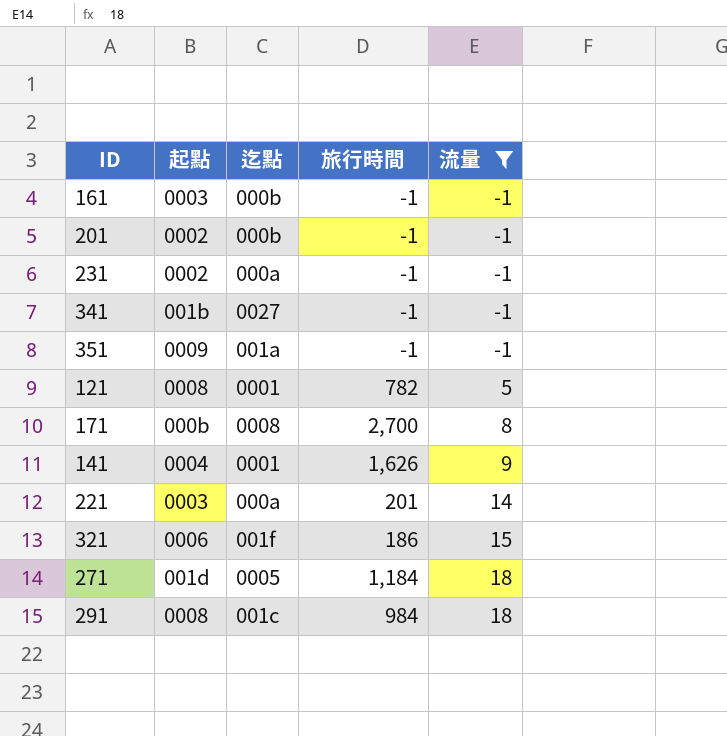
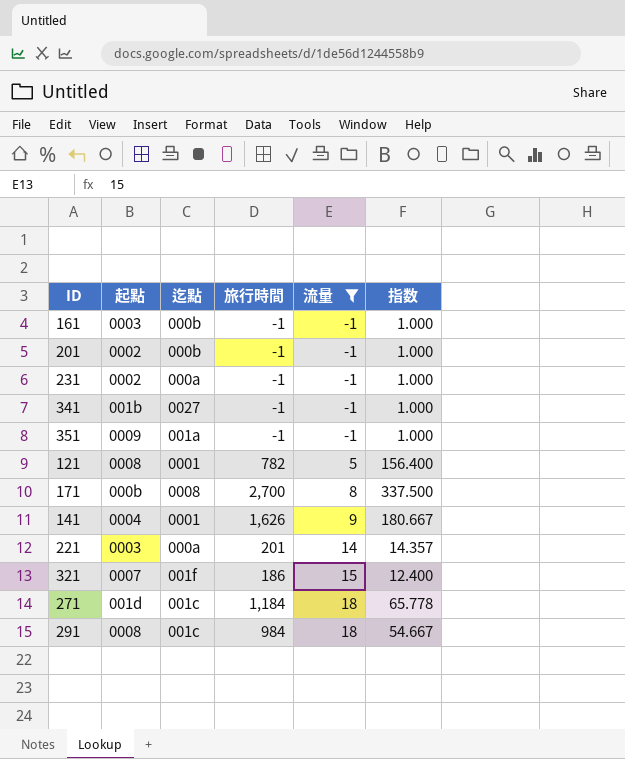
column 指数 | formula: none -> [旅行時間] / [流量]
321 | 起點: 0006 -> 0007
271 | 迄點: 0005 -> 001c

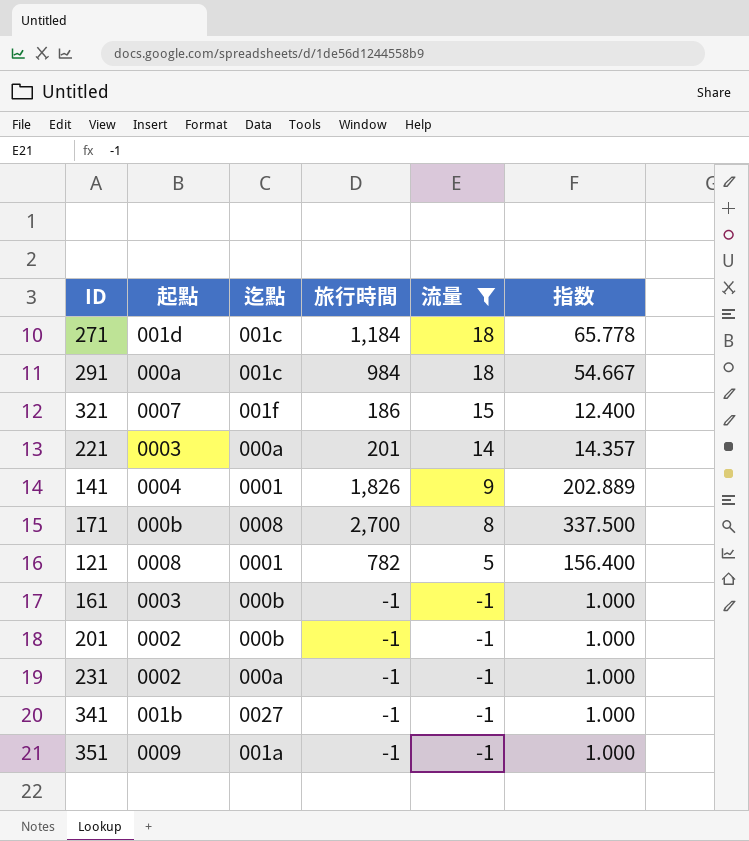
row order: 流量 ascending -> 流量 descending
291 | 起點: 0008 -> 000a
141 | 旅行時間: 1,626 -> 1,826
141 | 指数: 180.667 -> 202.889

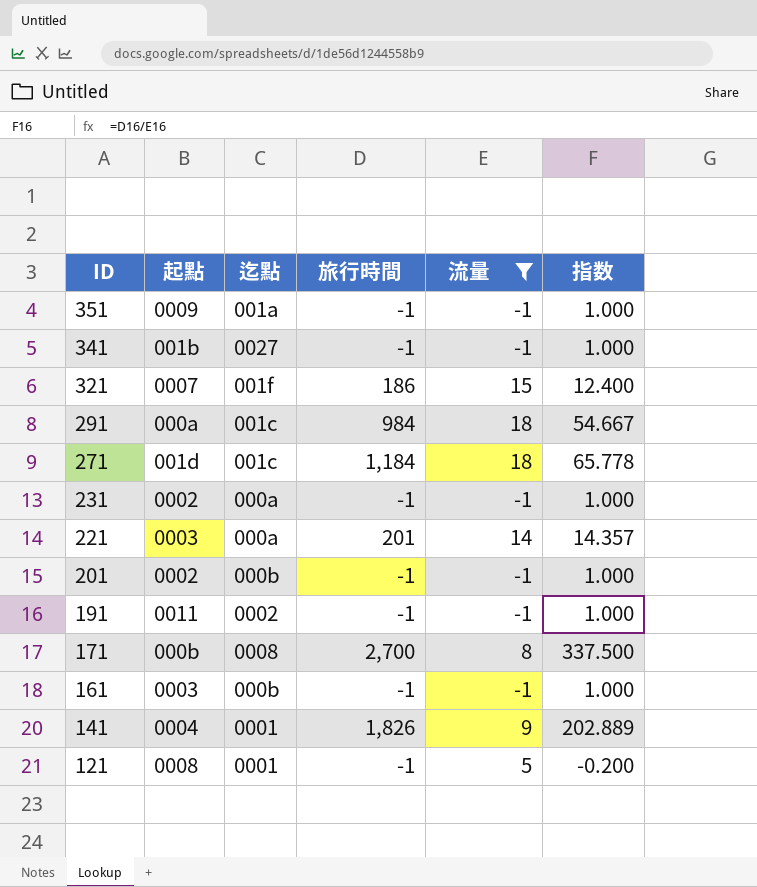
row order: 流量 descending -> ID descending
row 191: none -> 0011 | 0002 | -1 | -1 | 1.000
121 | 旅行時間: 782 -> -1
121 | 指数: 156.400 -> -0.200

